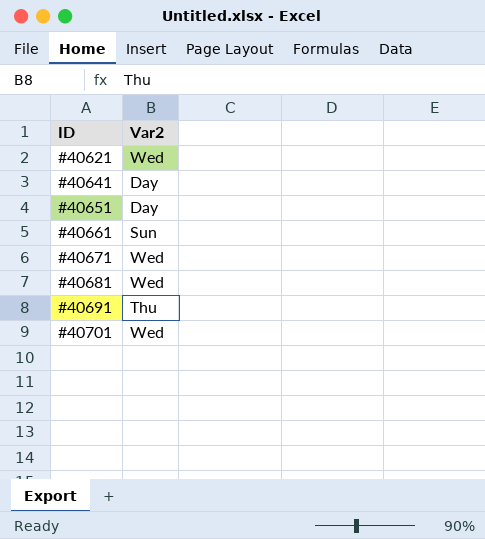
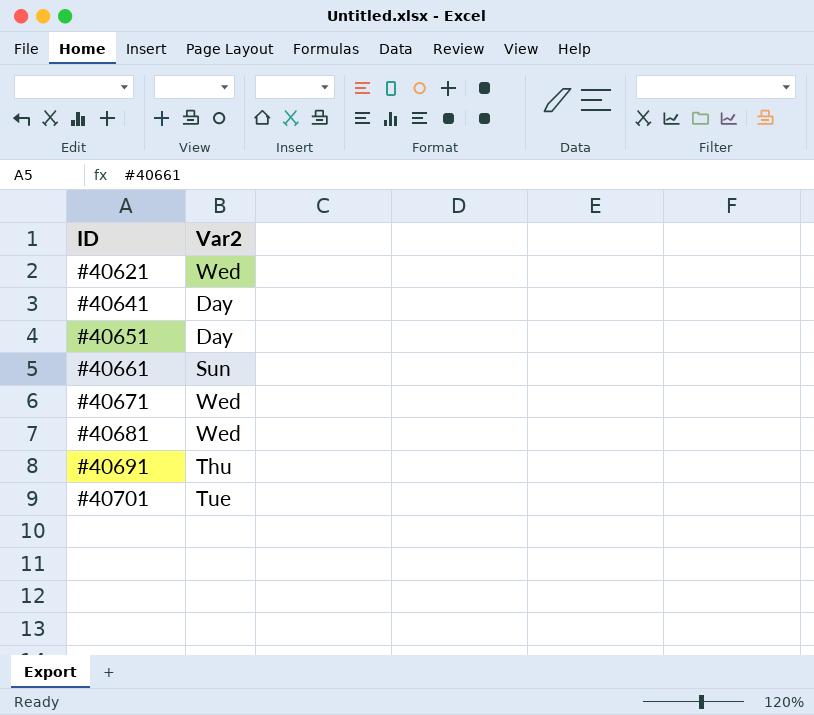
#40701 | Var2: Wed -> Tue

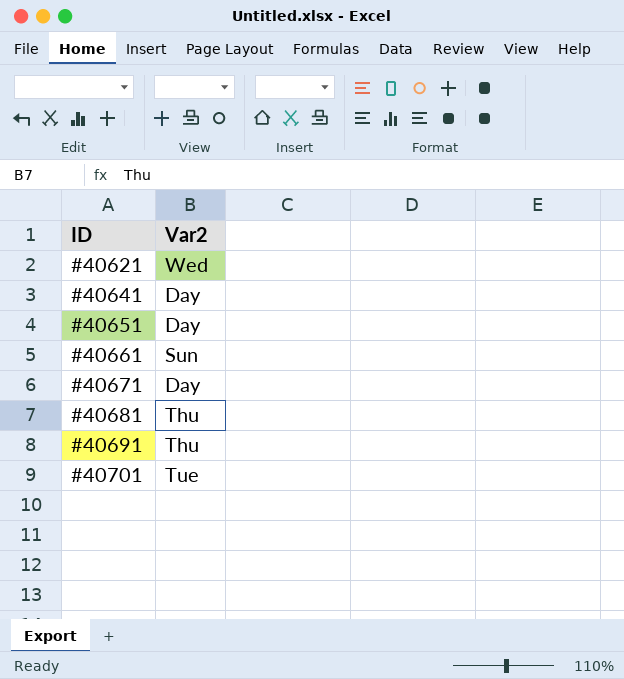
#40671 | Var2: Wed -> Day
#40681 | Var2: Wed -> Thu

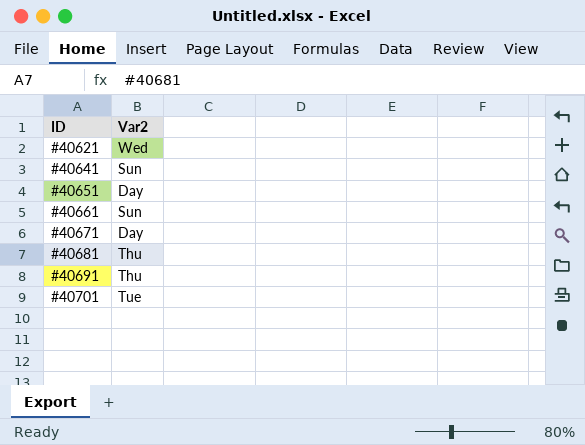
#40641 | Var2: Day -> Sun

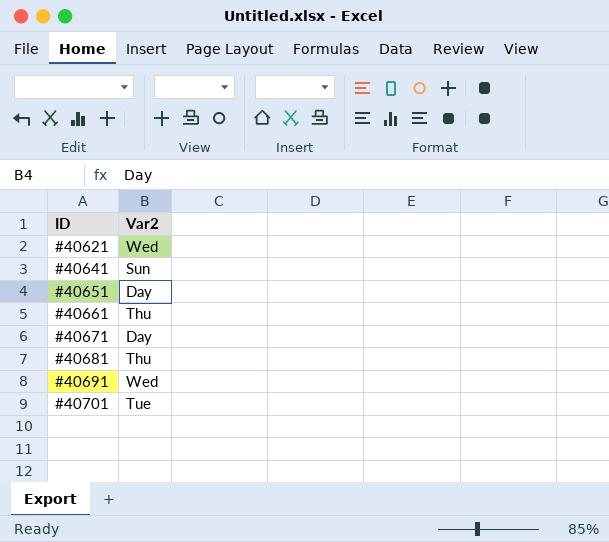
#40661 | Var2: Sun -> Thu
#40691 | Var2: Thu -> Wed

